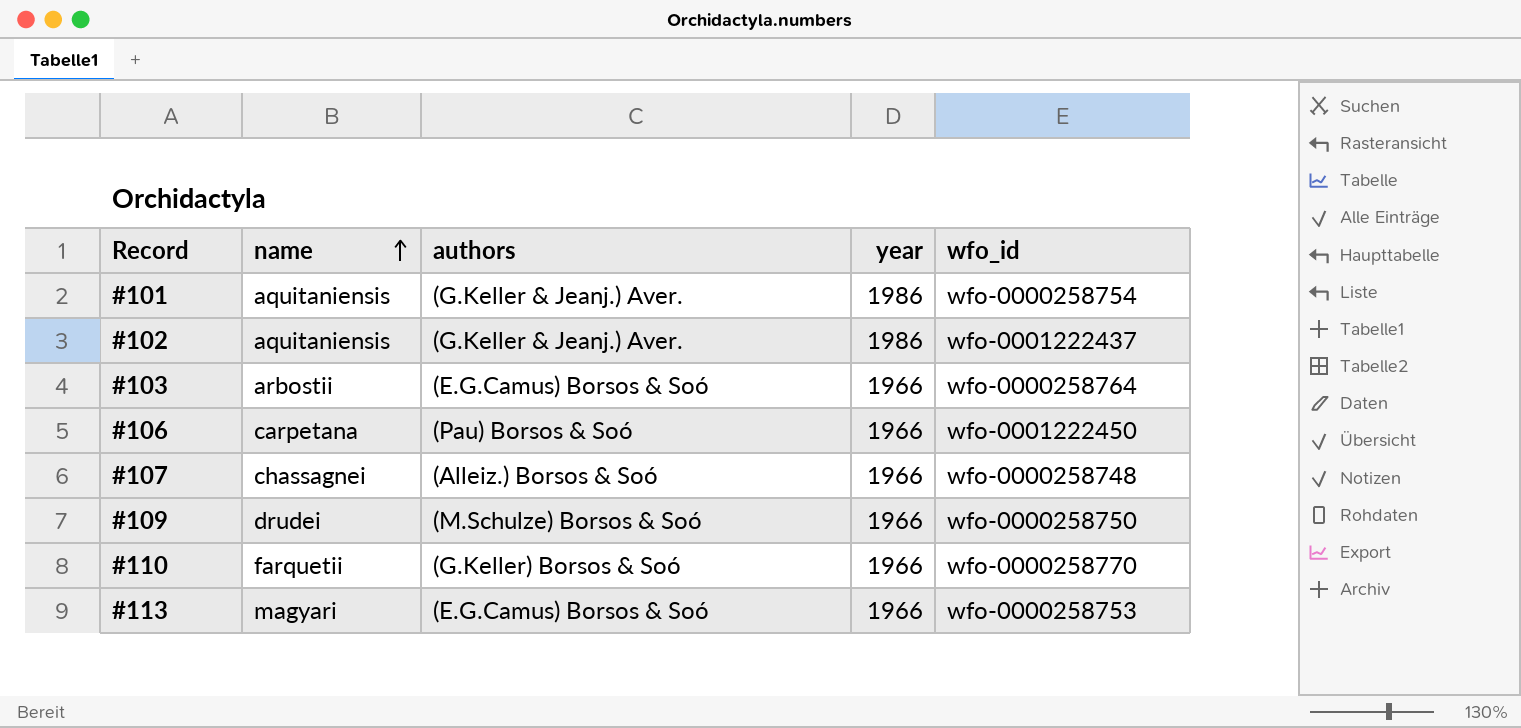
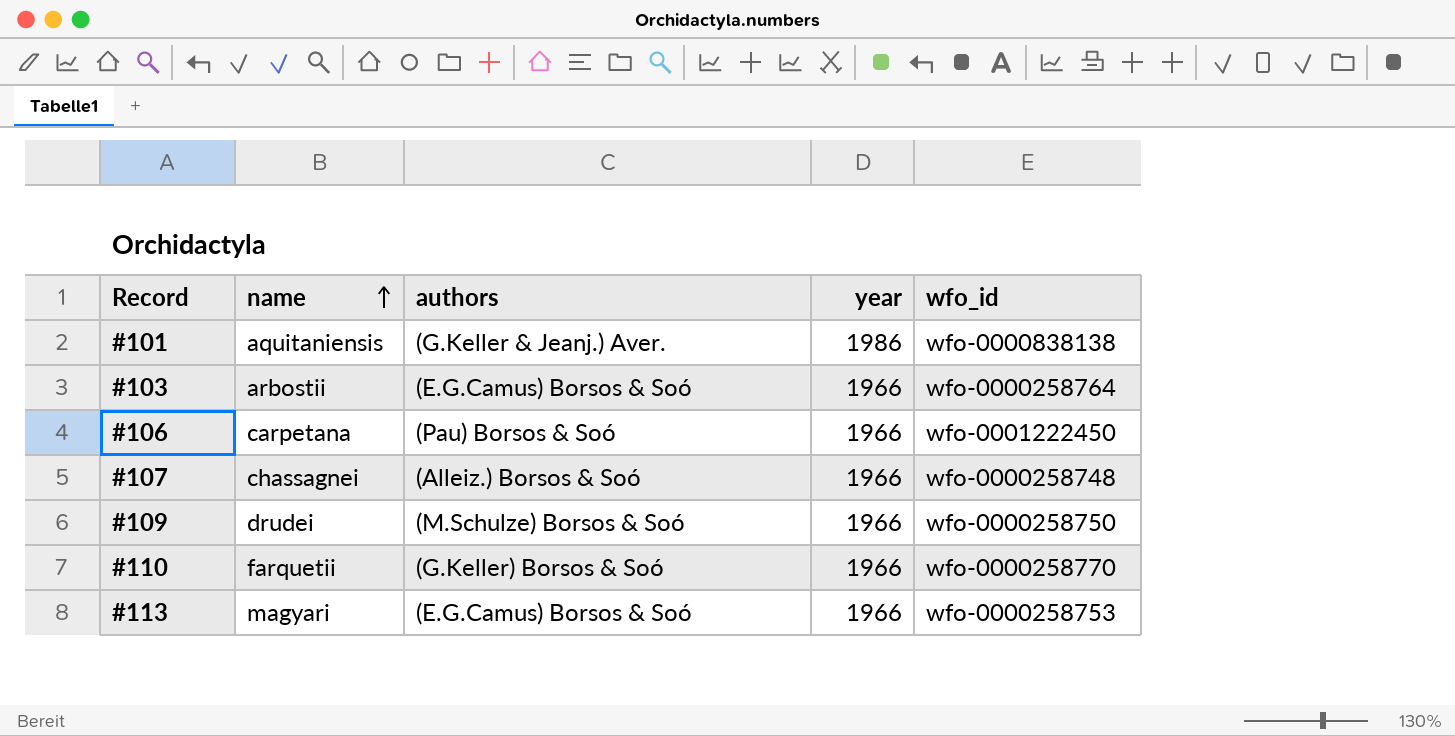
row #102: aquitaniensis | (G.Keller & Jeanj.) Aver. | 1986 | wfo-0001222437 -> none
#101 | wfo_id: wfo-0000258754 -> wfo-0000838138

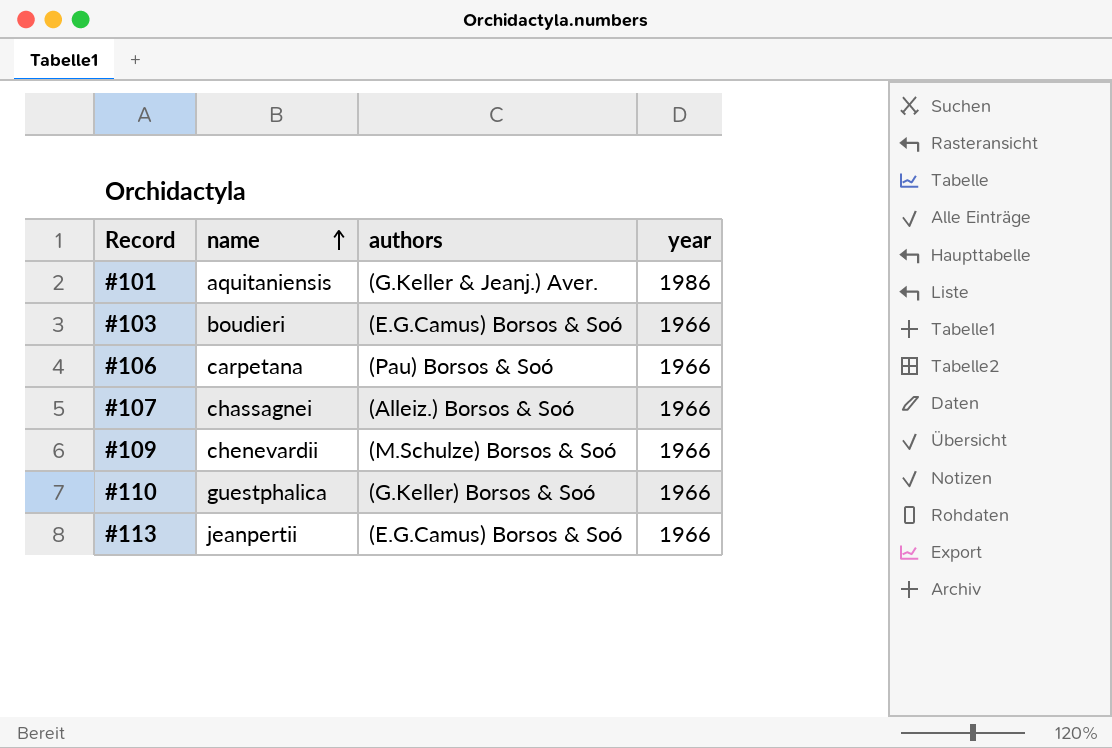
column wfo_id | position: 5 -> none
#103 | name: arbostii -> boudieri
#109 | name: drudei -> chenevardii
#110 | name: farquetii -> guestphalica
#113 | name: magyari -> jeanpertii

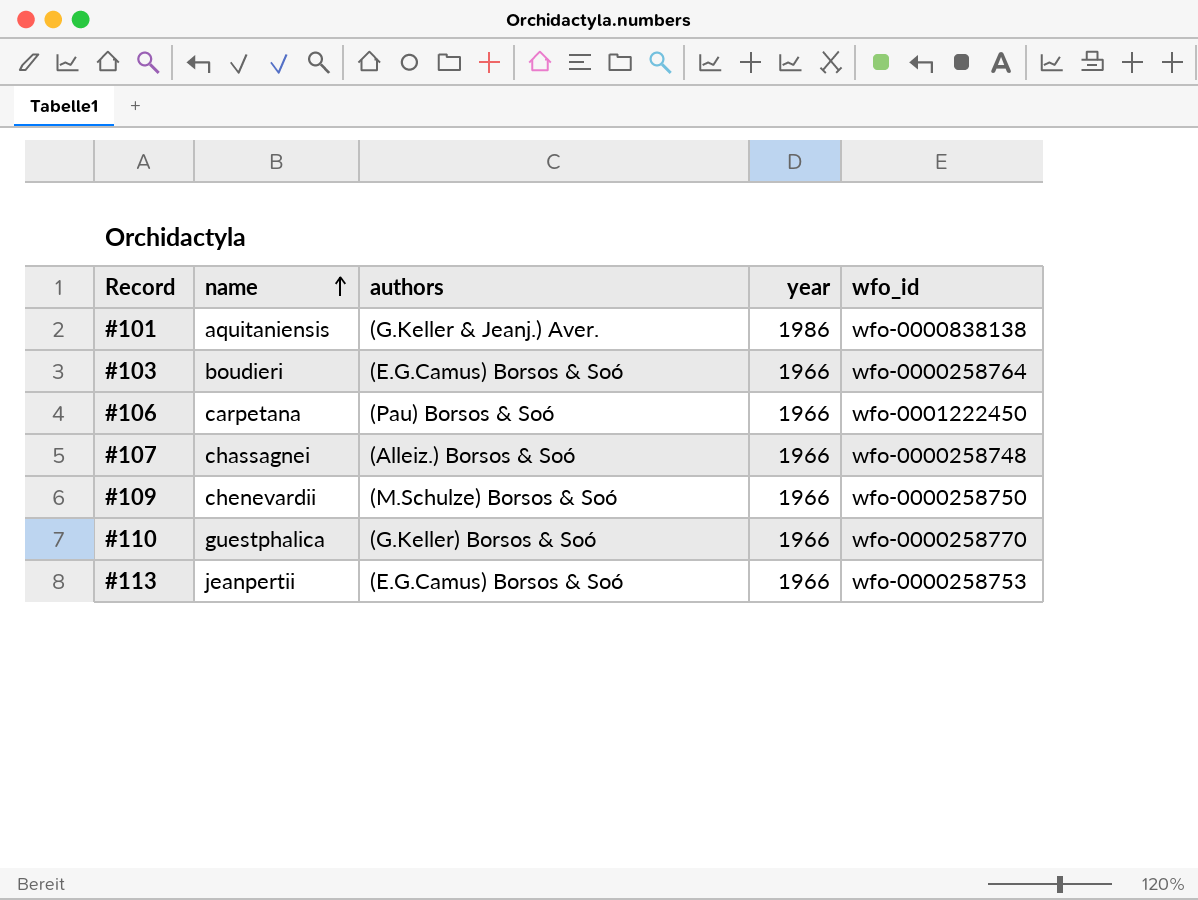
column wfo_id | position: none -> 5

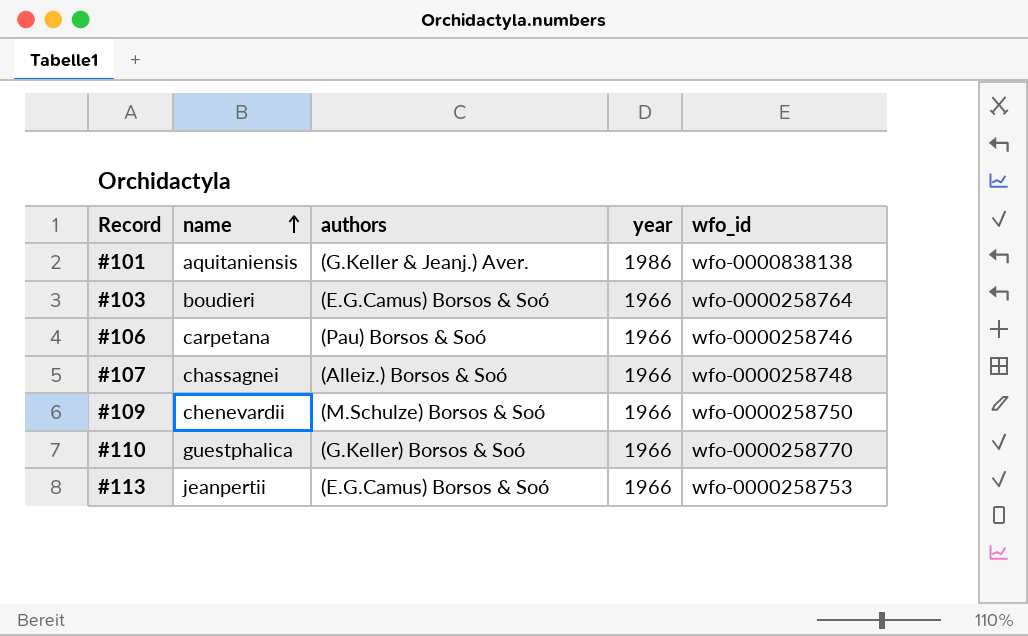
#106 | wfo_id: wfo-0001222450 -> wfo-0000258746

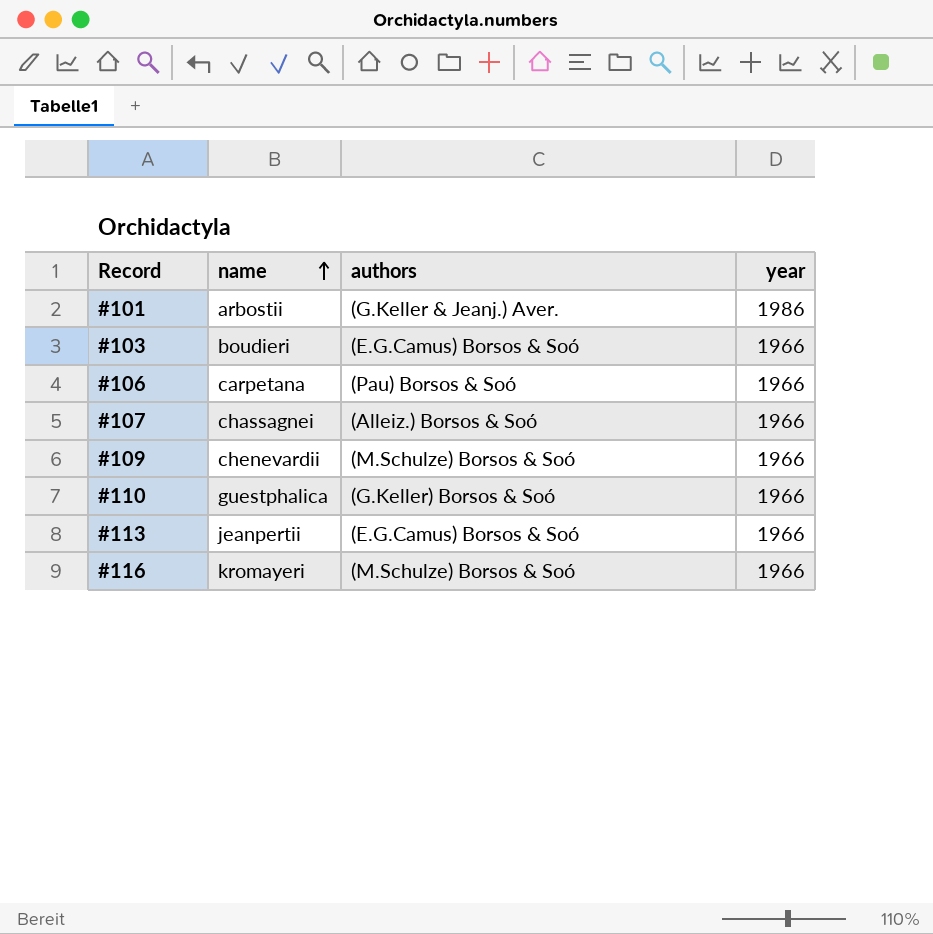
column wfo_id | position: 5 -> none
#101 | name: aquitaniensis -> arbostii
row #116: none -> kromayeri | (M.Schulze) Borsos & Soó | 1966

